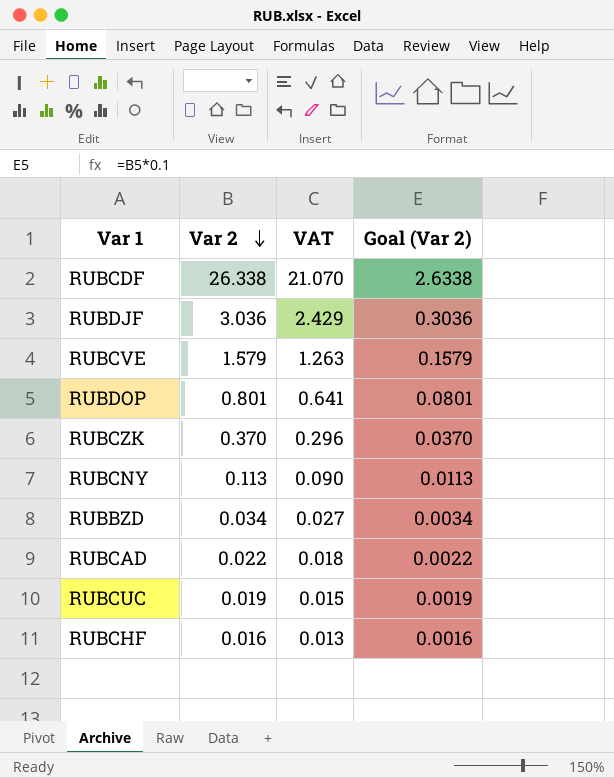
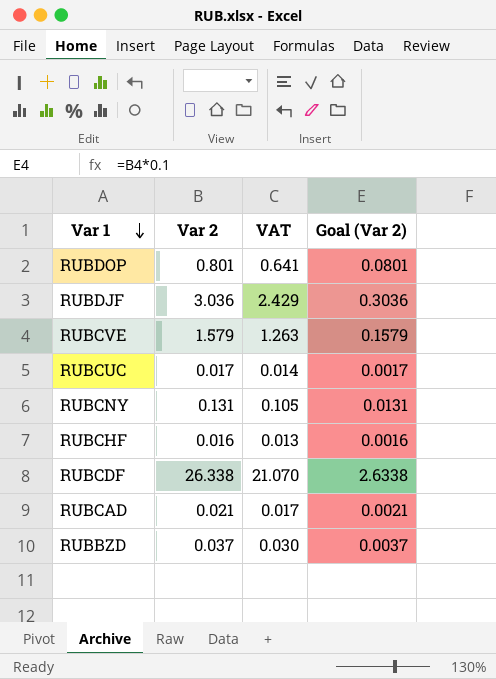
row order: Var 2 descending -> Var 1 descending
row RUBCZK: 0.370 | 0.296 | 0.0370 -> none
RUBCUC | Var 2: 0.019 -> 0.017
RUBCUC | VAT: 0.015 -> 0.014
RUBCUC | Goal (Var 2): 0.0019 -> 0.0017
RUBCNY | Var 2: 0.113 -> 0.131
RUBCNY | VAT: 0.090 -> 0.105
RUBCNY | Goal (Var 2): 0.0113 -> 0.0131
RUBCAD | Var 2: 0.022 -> 0.021
RUBCAD | VAT: 0.018 -> 0.017
RUBCAD | Goal (Var 2): 0.0022 -> 0.0021
RUBBZD | Var 2: 0.034 -> 0.037
RUBBZD | VAT: 0.027 -> 0.030
RUBBZD | Goal (Var 2): 0.0034 -> 0.0037

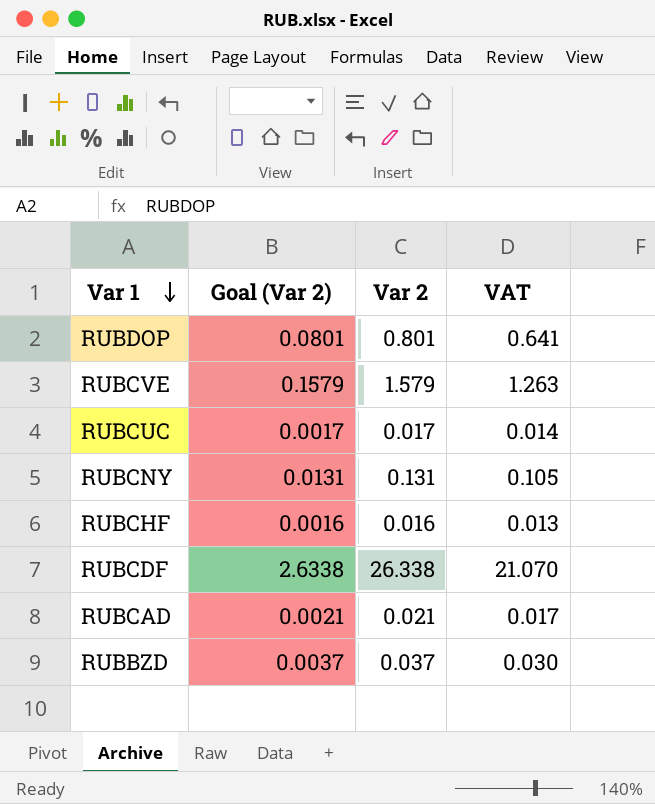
column Goal (Var 2) | position: 4 -> 2
row RUBDJF: 3.036 | 2.429 | 0.3036 -> none

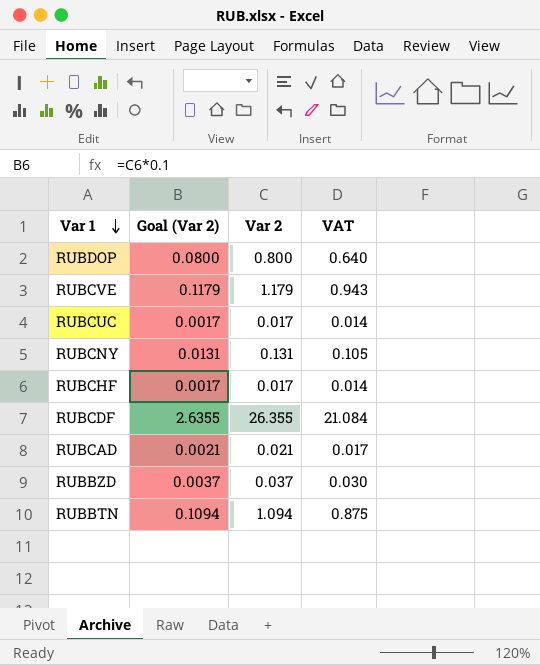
RUBDOP | Goal (Var 2): 0.0801 -> 0.0800
RUBDOP | Var 2: 0.801 -> 0.800
RUBDOP | VAT: 0.641 -> 0.640
RUBCVE | Goal (Var 2): 0.1579 -> 0.1179
RUBCVE | Var 2: 1.579 -> 1.179
RUBCVE | VAT: 1.263 -> 0.943
RUBCHF | Goal (Var 2): 0.0016 -> 0.0017
RUBCHF | Var 2: 0.016 -> 0.017
RUBCHF | VAT: 0.013 -> 0.014
RUBCDF | Goal (Var 2): 2.6338 -> 2.6355
RUBCDF | Var 2: 26.338 -> 26.355
RUBCDF | VAT: 21.070 -> 21.084
row RUBBTN: none -> 0.1094 | 1.094 | 0.875

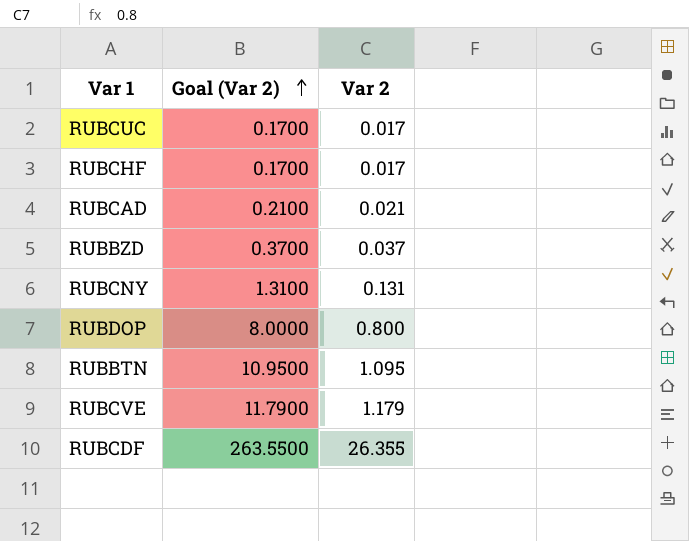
row order: Var 1 descending -> Goal (Var 2) ascending
column VAT | formula: [Var 2] * 0.8 -> none
column Goal (Var 2) | formula: [Var 2] * 0.1 -> [Var 2] * 10
RUBBTN | Var 2: 1.094 -> 1.095

